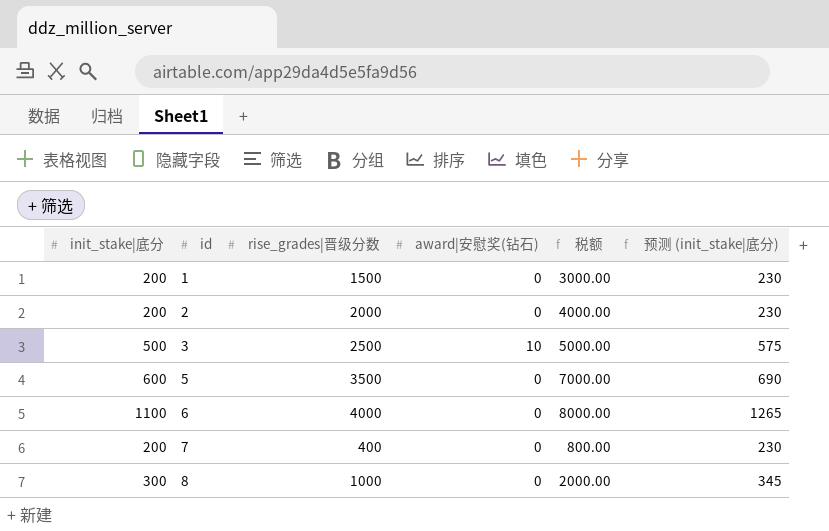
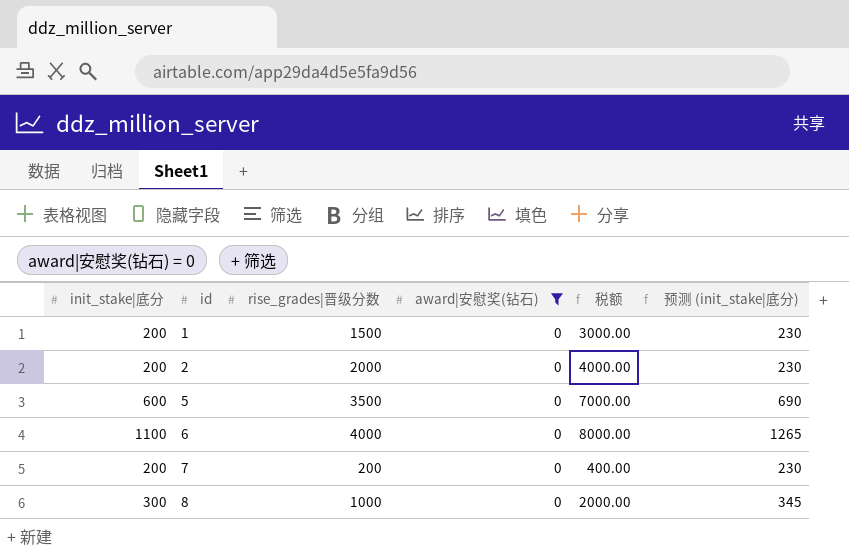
filter: none -> award|安慰奖(钻石) = 0
7 | rise_grades|晋级分数: 400 -> 200
7 | 税额: 800.00 -> 400.00

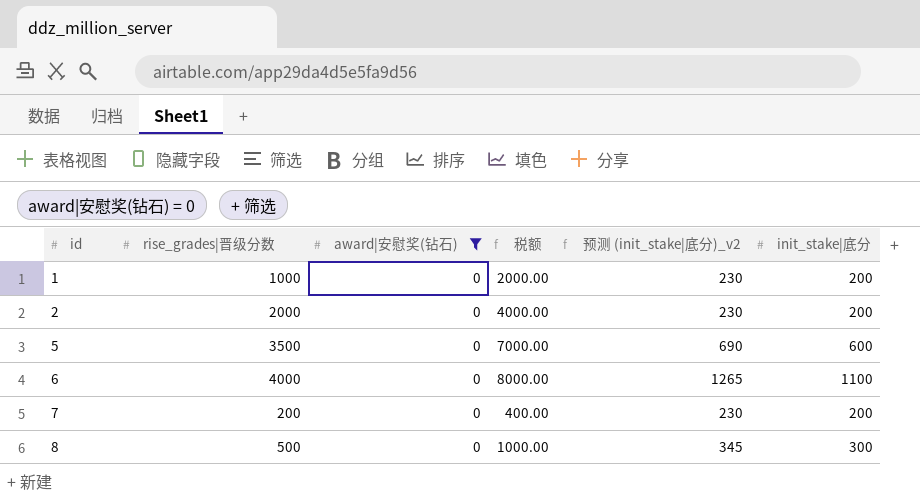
column name: 预测 (init_stake|底分) -> 预测 (init_stake|底分)_v2
column init_stake|底分 | position: 1 -> 6
1 | rise_grades|晋级分数: 1500 -> 1000
1 | 税额: 3000.00 -> 2000.00
8 | rise_grades|晋级分数: 1000 -> 500
8 | 税额: 2000.00 -> 1000.00

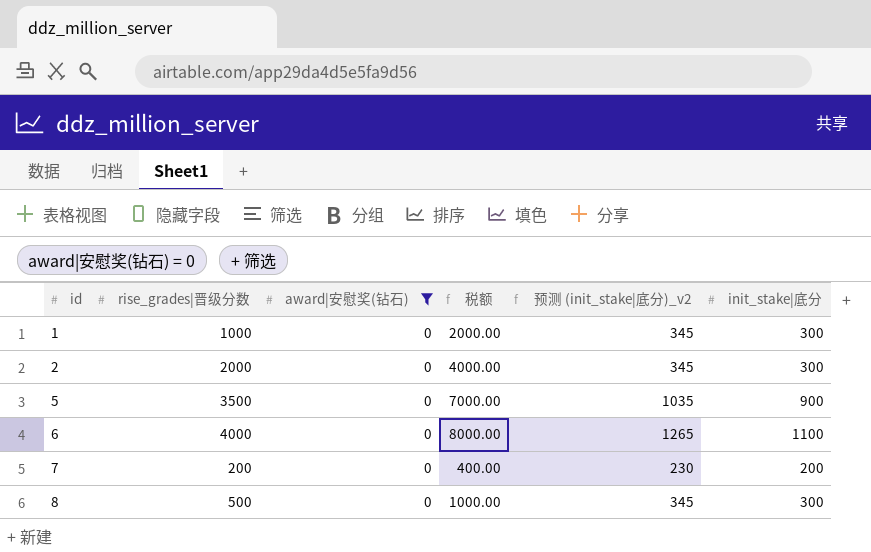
1 | 预测 (init_stake|底分)_v2: 230 -> 345
1 | init_stake|底分: 200 -> 300
2 | 预测 (init_stake|底分)_v2: 230 -> 345
2 | init_stake|底分: 200 -> 300
5 | 预测 (init_stake|底分)_v2: 690 -> 1035
5 | init_stake|底分: 600 -> 900

